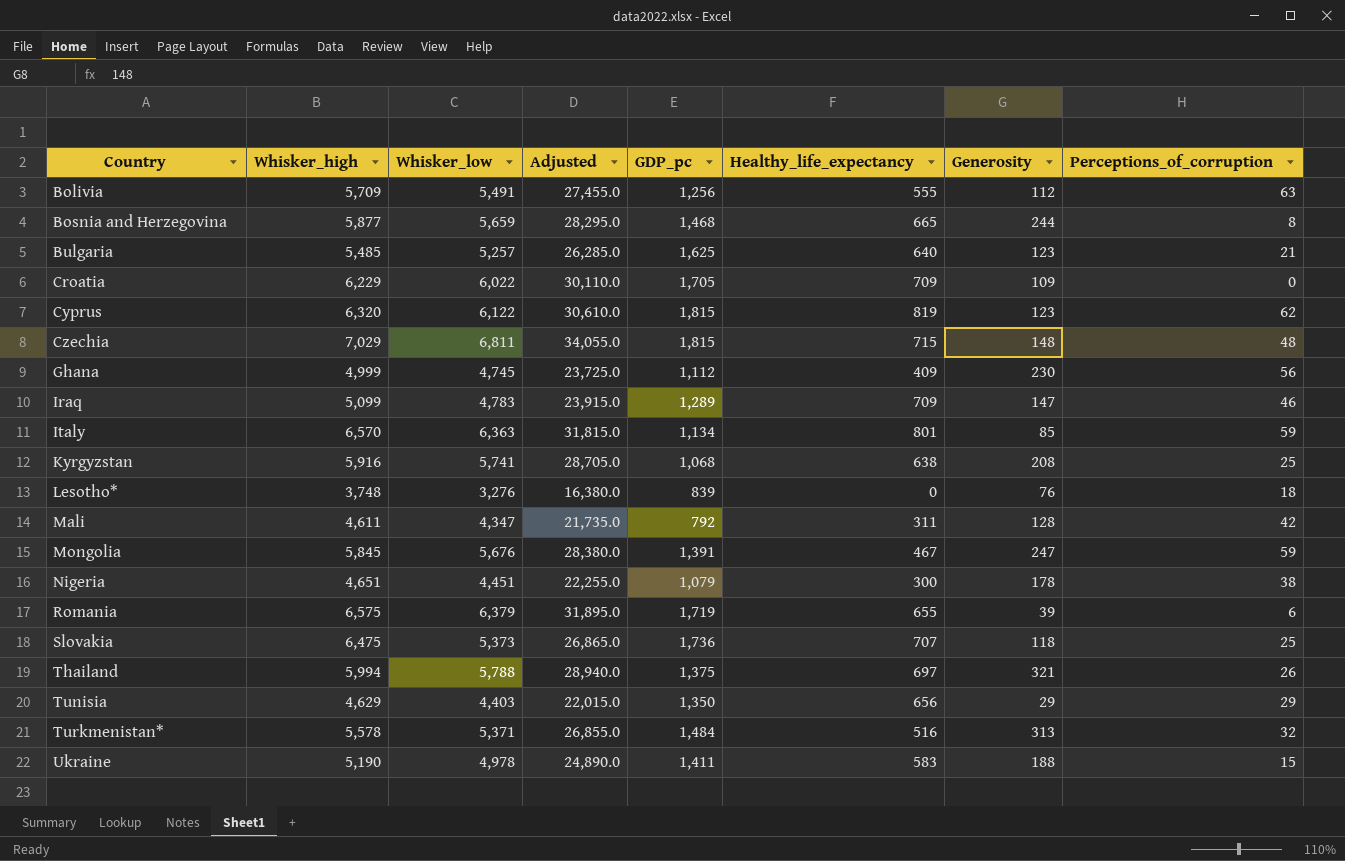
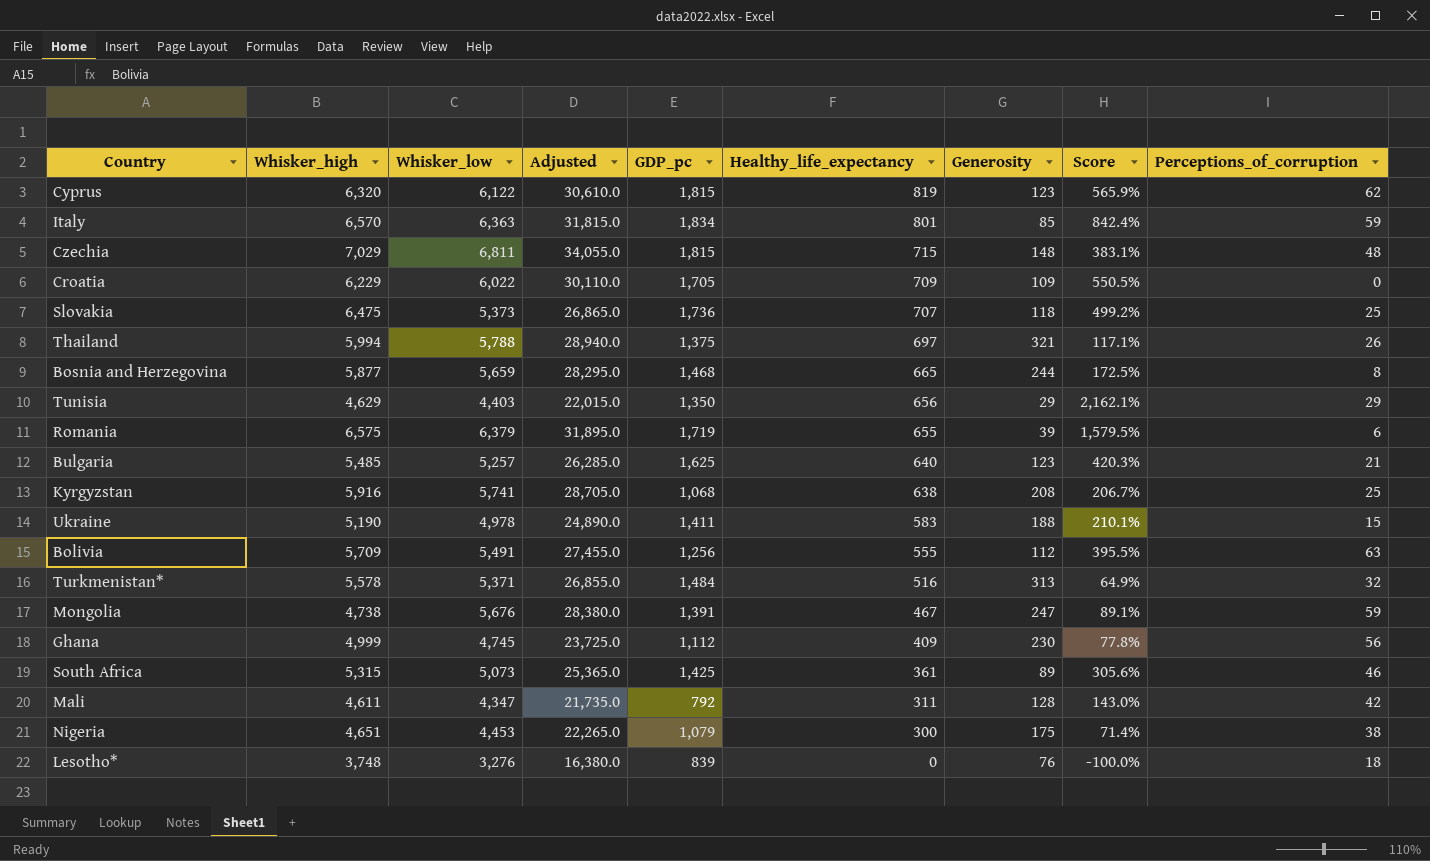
row order: Country ascending -> Healthy_life_expectancy descending
column Score | formula: none -> ([Healthy_life_expectancy] - [Generosity]) / [Generosity]
row Iraq: 5,099 | 4,783 | 23,915.0 | 1,289 | 709 | 147 | 46 -> none
Italy | GDP_pc: 1,134 -> 1,834
Mongolia | Whisker_high: 5,845 -> 4,738
row South Africa: none -> 5,315 | 5,073 | 25,365.0 | 1,425 | 361 | 89 | 305.6% | 46
Nigeria | Whisker_low: 4,451 -> 4,453
Nigeria | Adjusted: 22,255.0 -> 22,265.0
Nigeria | Generosity: 178 -> 175

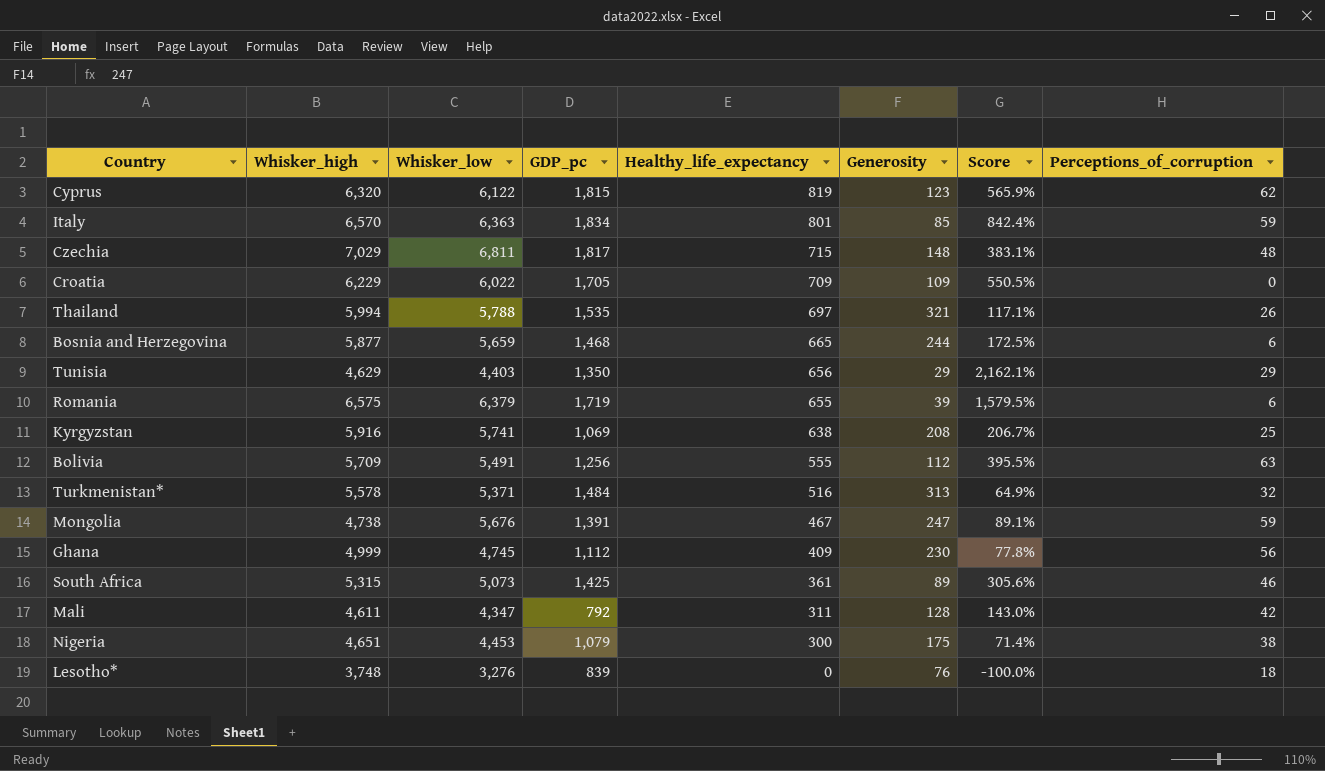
column Adjusted | formula: [Whisker_low] * 5 -> none
row Slovakia: 6,475 | 5,373 | 26,865.0 | 1,736 | 707 | 118 | 499.2% | 25 -> none
row Bulgaria: 5,485 | 5,257 | 26,285.0 | 1,625 | 640 | 123 | 420.3% | 21 -> none
row Ukraine: 5,190 | 4,978 | 24,890.0 | 1,411 | 583 | 188 | 210.1% | 15 -> none
Czechia | GDP_pc: 1,815 -> 1,817
Thailand | GDP_pc: 1,375 -> 1,535
Bosnia and Herzegovina | Perceptions_of_corruption: 8 -> 6
Kyrgyzstan | GDP_pc: 1,068 -> 1,069

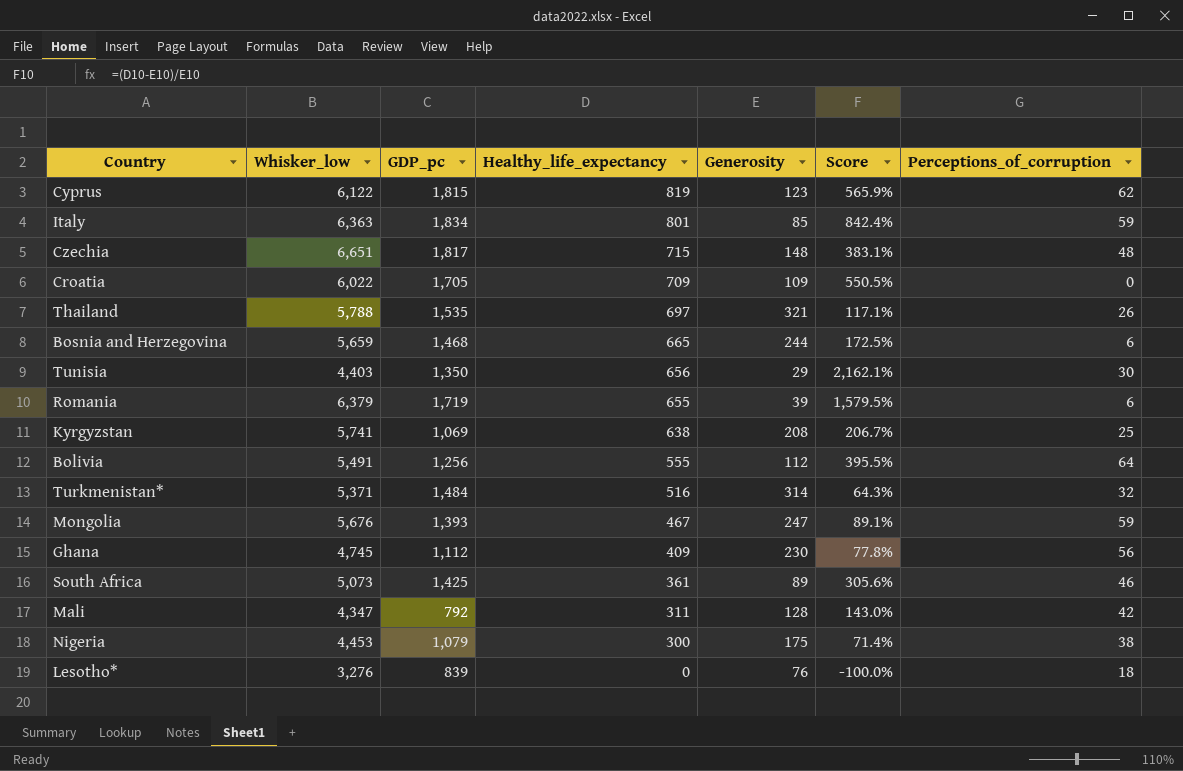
column Whisker_high | position: 2 -> none
Czechia | Whisker_low: 6,811 -> 6,651
Tunisia | Perceptions_of_corruption: 29 -> 30
Bolivia | Perceptions_of_corruption: 63 -> 64
Turkmenistan* | Generosity: 313 -> 314
Turkmenistan* | Score: 64.9% -> 64.3%
Mongolia | GDP_pc: 1,391 -> 1,393

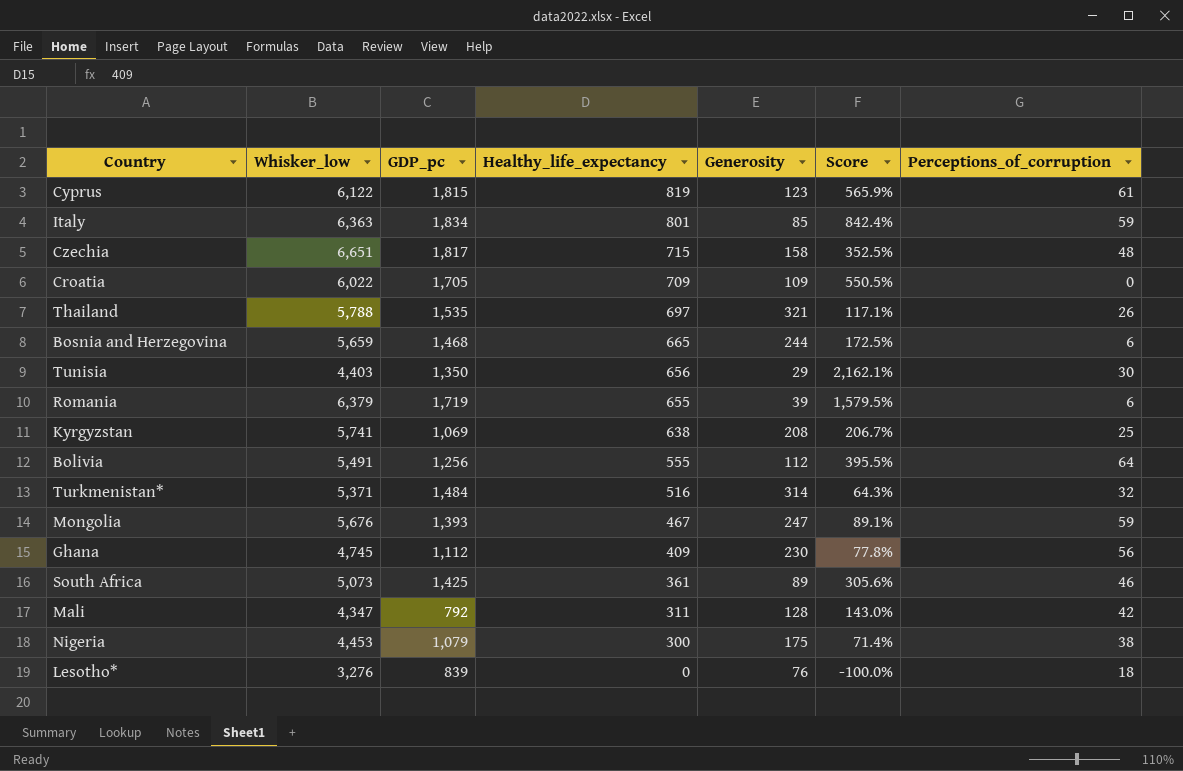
Cyprus | Perceptions_of_corruption: 62 -> 61
Czechia | Generosity: 148 -> 158
Czechia | Score: 383.1% -> 352.5%

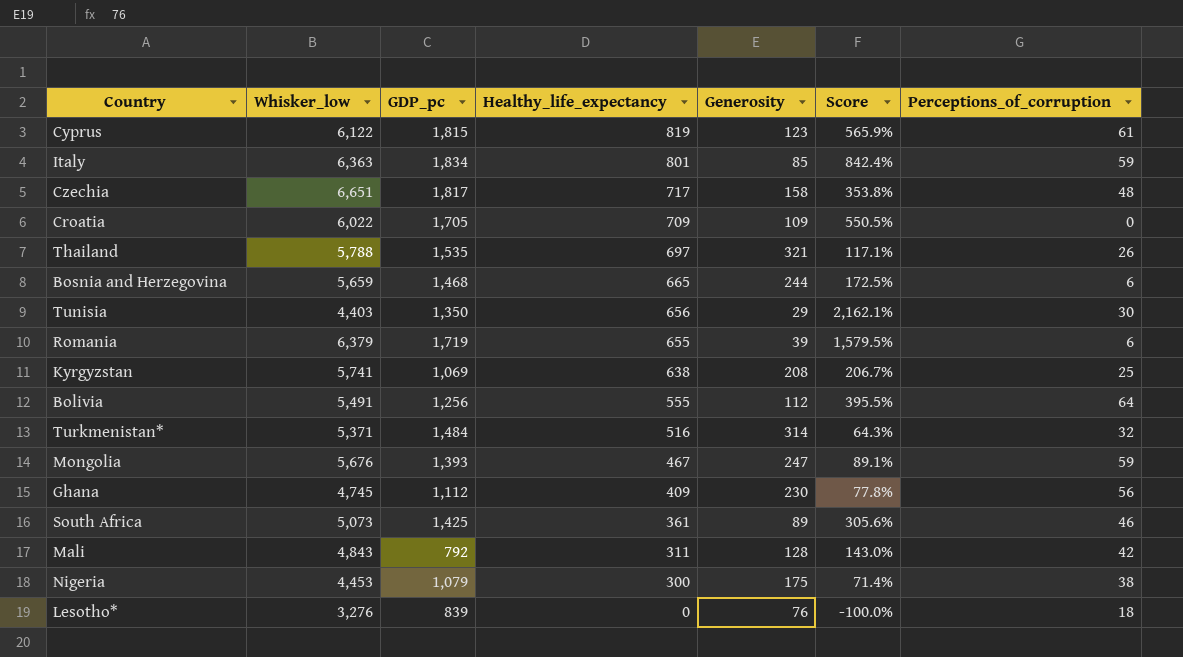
Czechia | Healthy_life_expectancy: 715 -> 717
Czechia | Score: 352.5% -> 353.8%
Mali | Whisker_low: 4,347 -> 4,843

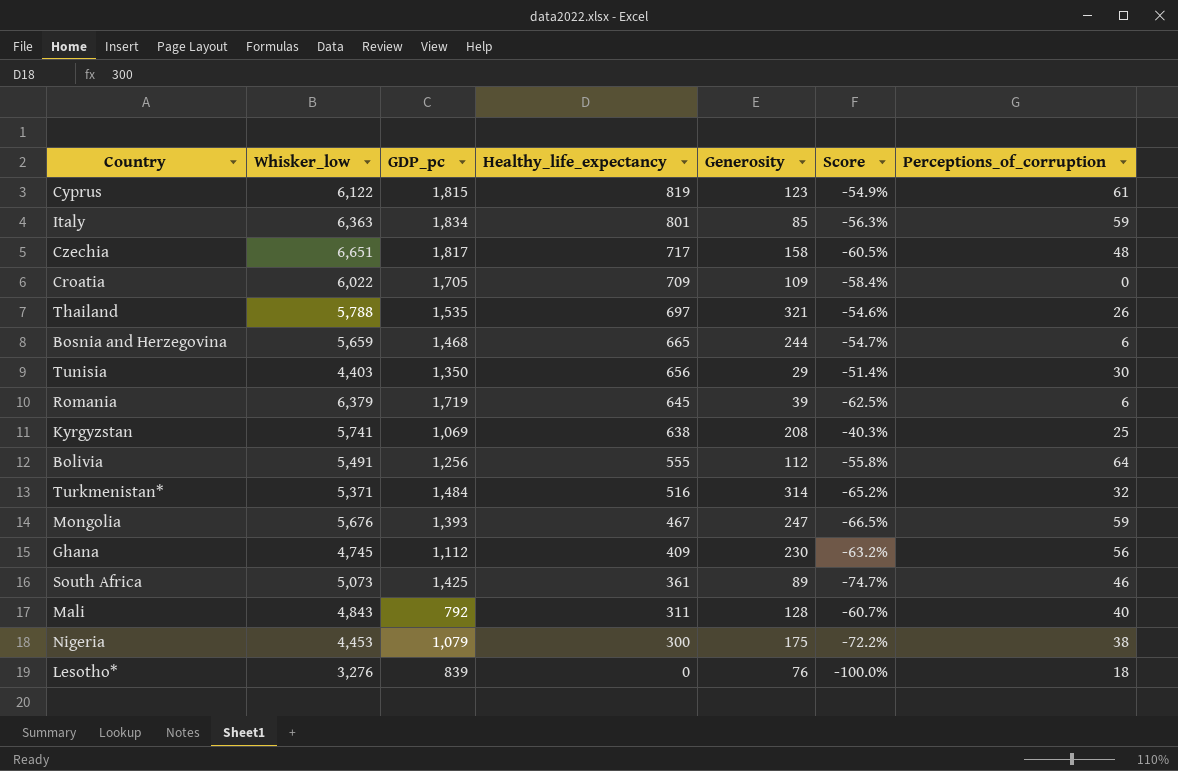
column Score | formula: ([Healthy_life_expectancy] - [Generosity]) / [Generosity] -> ([Healthy_life_expectancy] - [GDP_pc]) / [GDP_pc]
Romania | Healthy_life_expectancy: 655 -> 645
Mali | Perceptions_of_corruption: 42 -> 40

